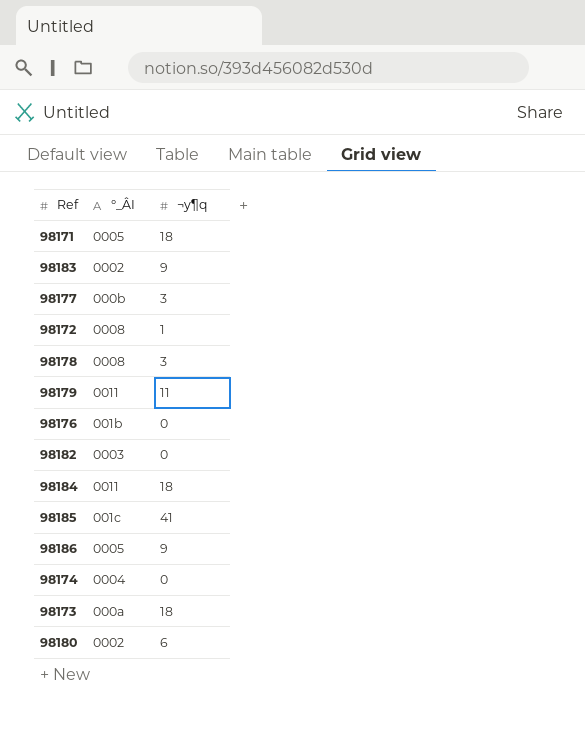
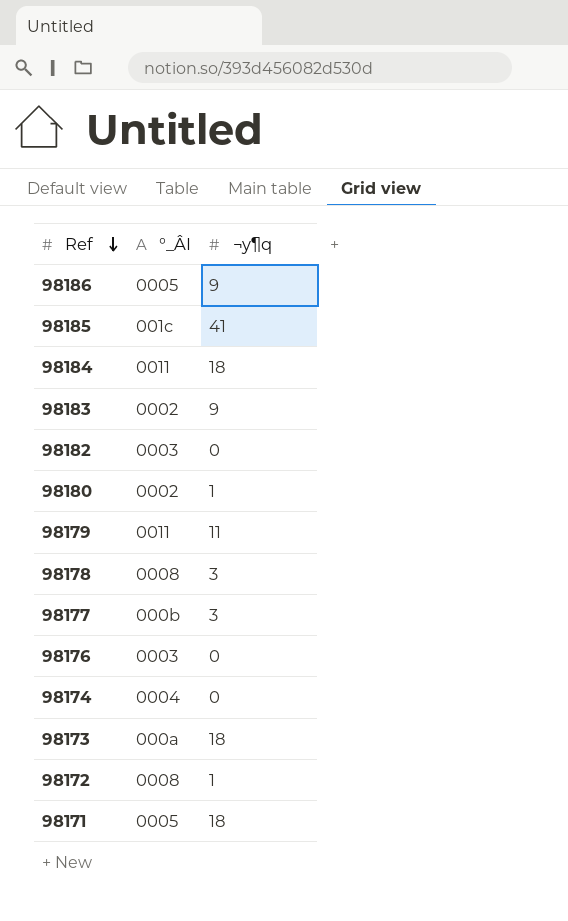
row order: none -> Ref descending
98180 | ¬y¶q: 6 -> 1
98176 | °_ÂI: 001b -> 0003

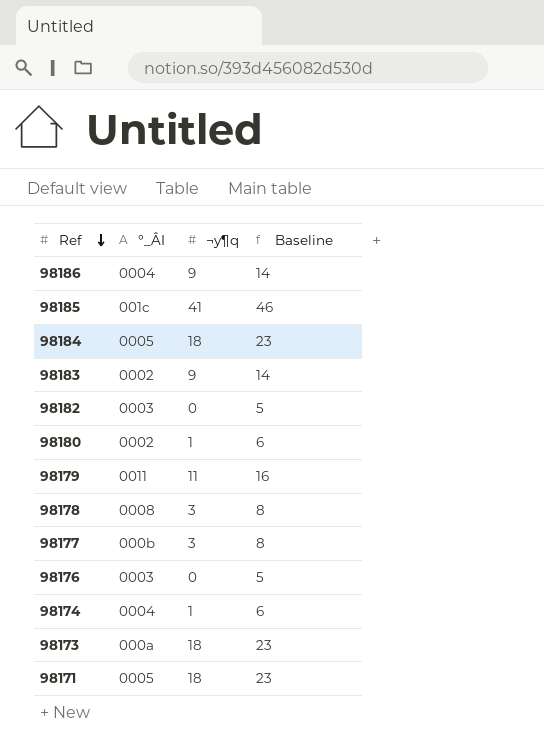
column Baseline | formula: none -> [¬y¶q] + 5
row 98172: 0008 | 1 -> none
98186 | °_ÂI: 0005 -> 0004
98184 | °_ÂI: 0011 -> 0005
98174 | ¬y¶q: 0 -> 1

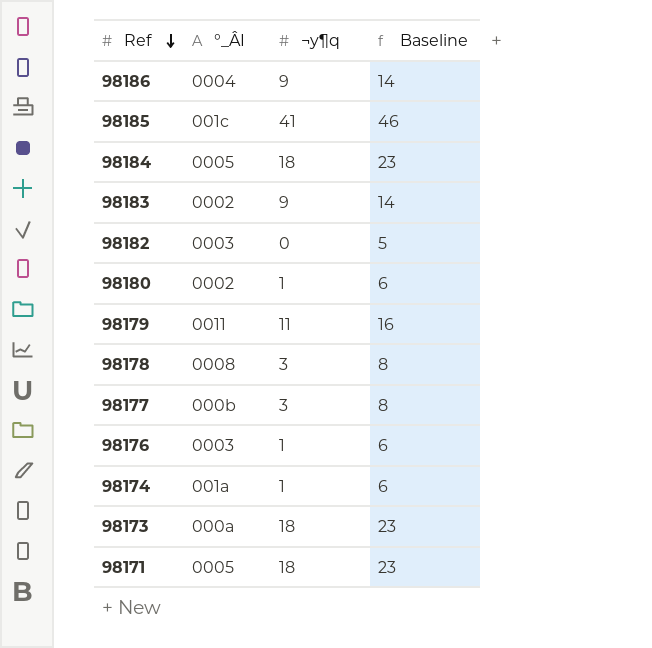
98176 | ¬y¶q: 0 -> 1
98176 | Baseline: 5 -> 6
98174 | °_ÂI: 0004 -> 001a

